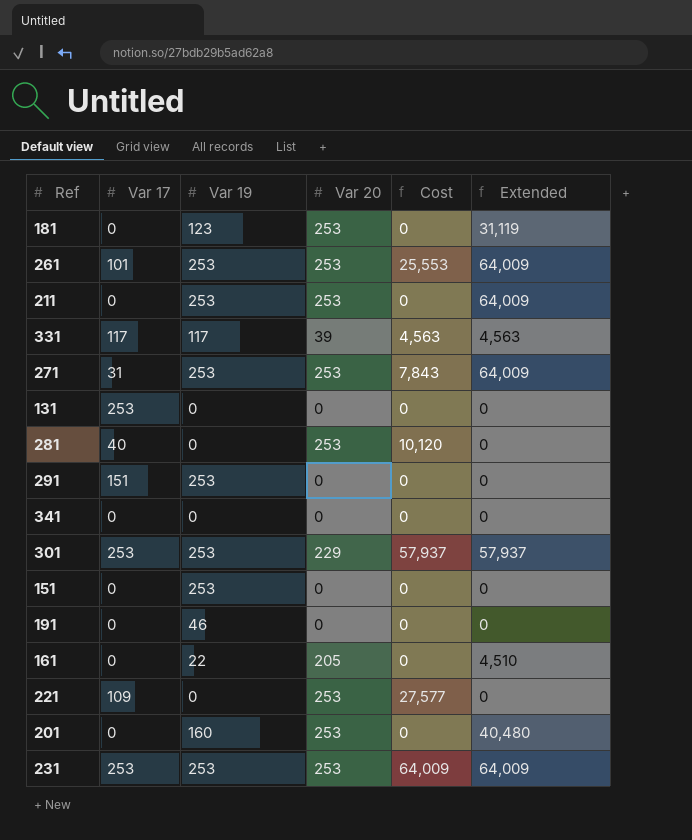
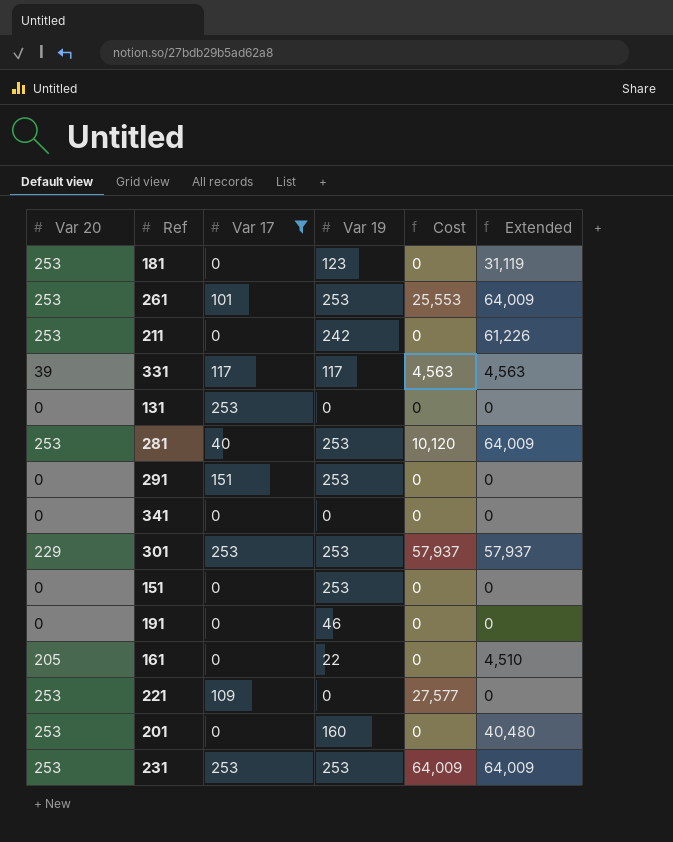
filter: none -> Var 17 != 31
column Var 20 | position: 4 -> 1
211 | Var 19: 253 -> 242
211 | Extended: 64,009 -> 61,226
281 | Var 19: 0 -> 253
281 | Extended: 0 -> 64,009

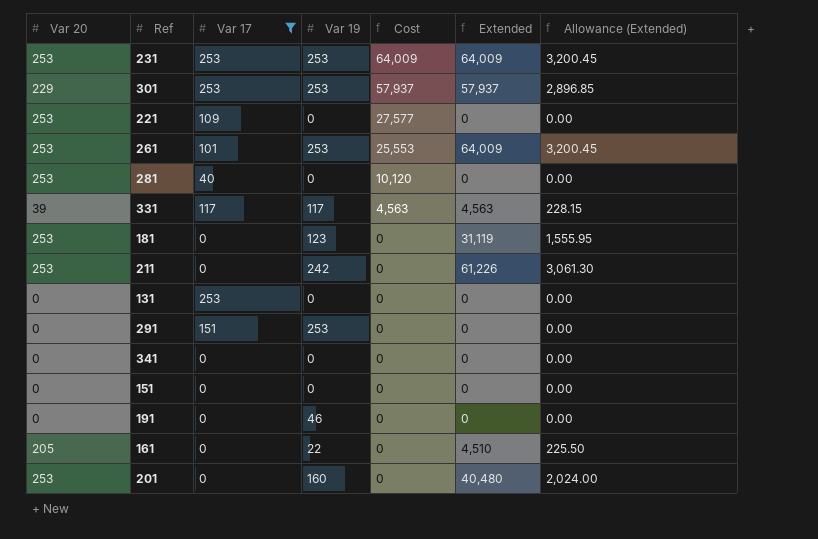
row order: none -> Cost descending
column Allowance (Extended) | formula: none -> [Extended] * 0.05
281 | Var 19: 253 -> 0
281 | Extended: 64,009 -> 0
151 | Var 19: 253 -> 0

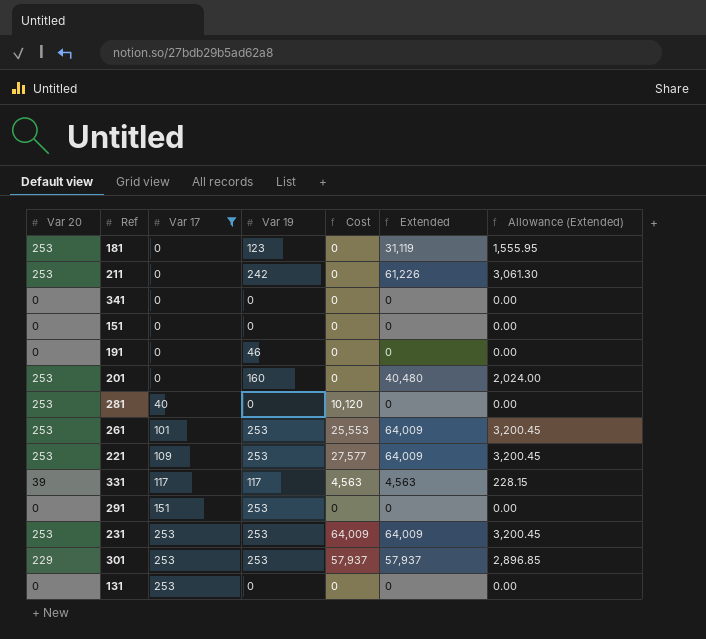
row order: Cost descending -> Var 17 ascending
row 161: 205 | 0 | 22 | 0 | 4,510 | 225.50 -> none
221 | Var 19: 0 -> 253
221 | Extended: 0 -> 64,009
221 | Allowance (Extended): 0.00 -> 3,200.45

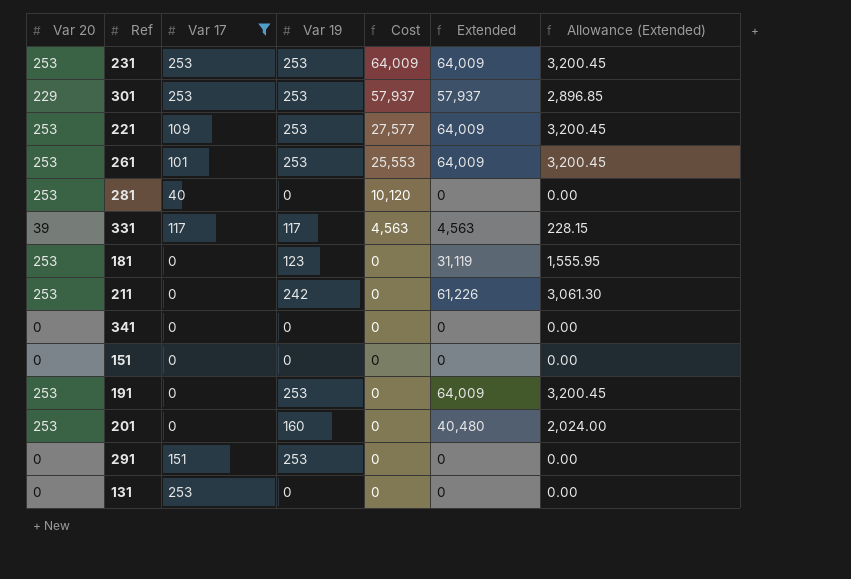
row order: Var 17 ascending -> Cost descending
191 | Var 20: 0 -> 253
191 | Var 19: 46 -> 253
191 | Extended: 0 -> 64,009
191 | Allowance (Extended): 0.00 -> 3,200.45

